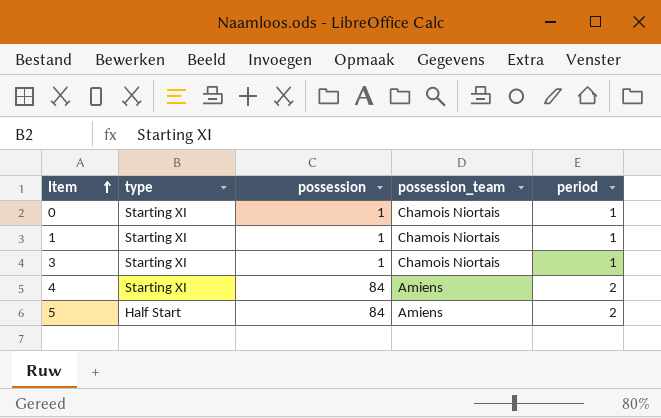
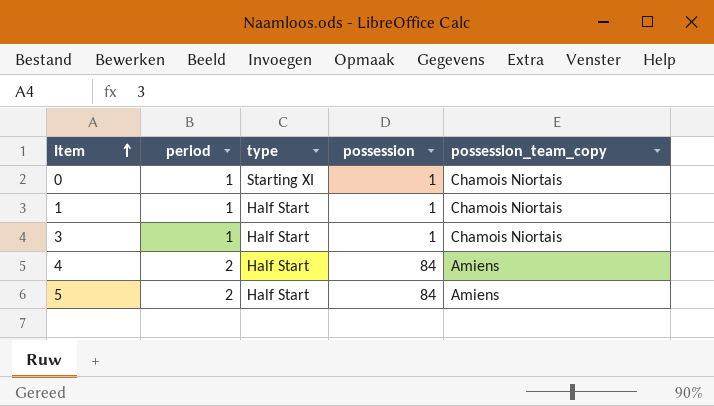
column period | position: 5 -> 2
column name: possession_team -> possession_team_copy
1 | type: Starting XI -> Half Start
3 | type: Starting XI -> Half Start
4 | type: Starting XI -> Half Start

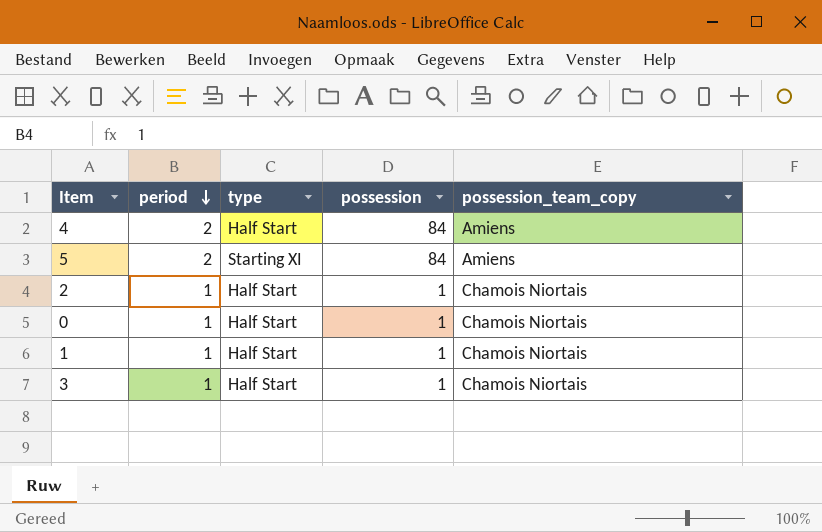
row order: Item ascending -> period descending
5 | type: Half Start -> Starting XI
row 2: none -> 1 | Half Start | 1 | Chamois Niortais
0 | type: Starting XI -> Half Start

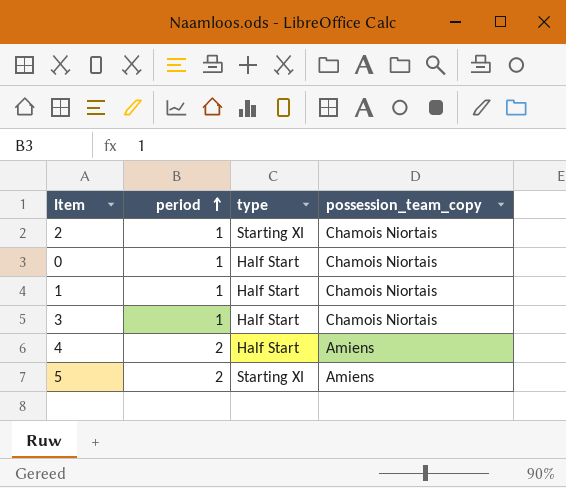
row order: period descending -> period ascending
column possession | position: 4 -> none
2 | type: Half Start -> Starting XI

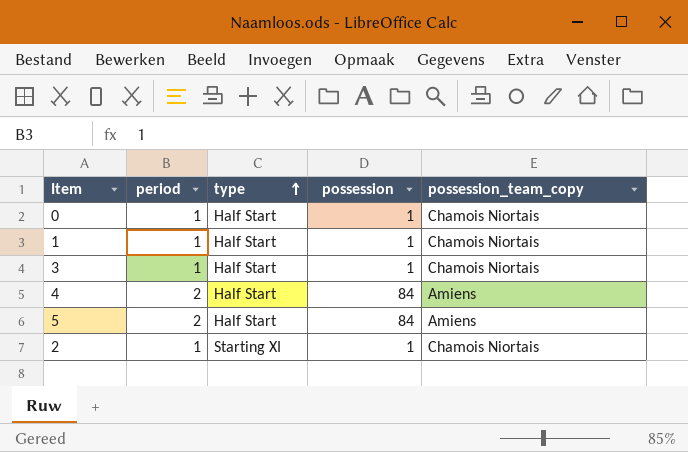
row order: period ascending -> type ascending
column possession | position: none -> 4
5 | type: Starting XI -> Half Start

